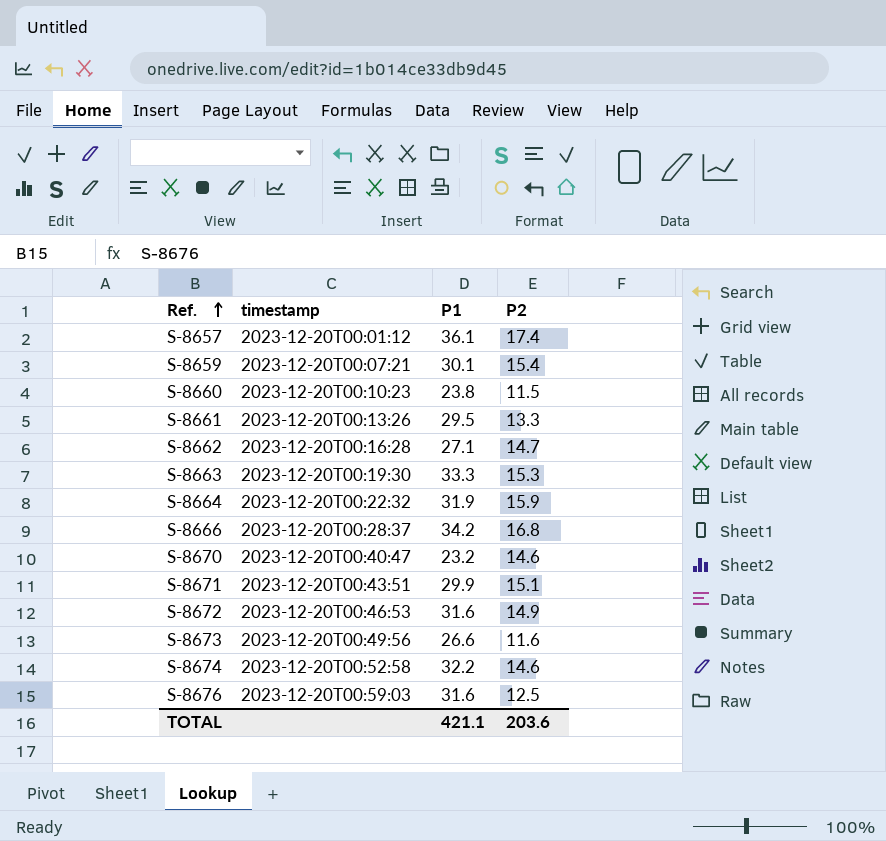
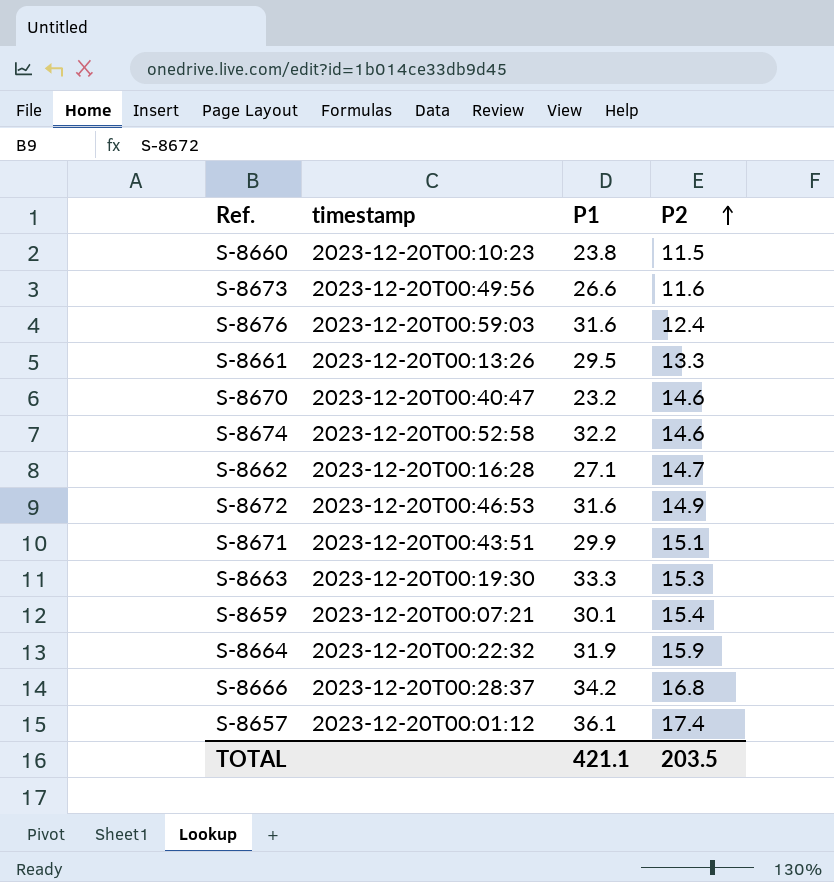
row order: Ref. ascending -> P2 ascending
S-8676 | P2: 12.5 -> 12.4
TOTAL | P2: 203.6 -> 203.5

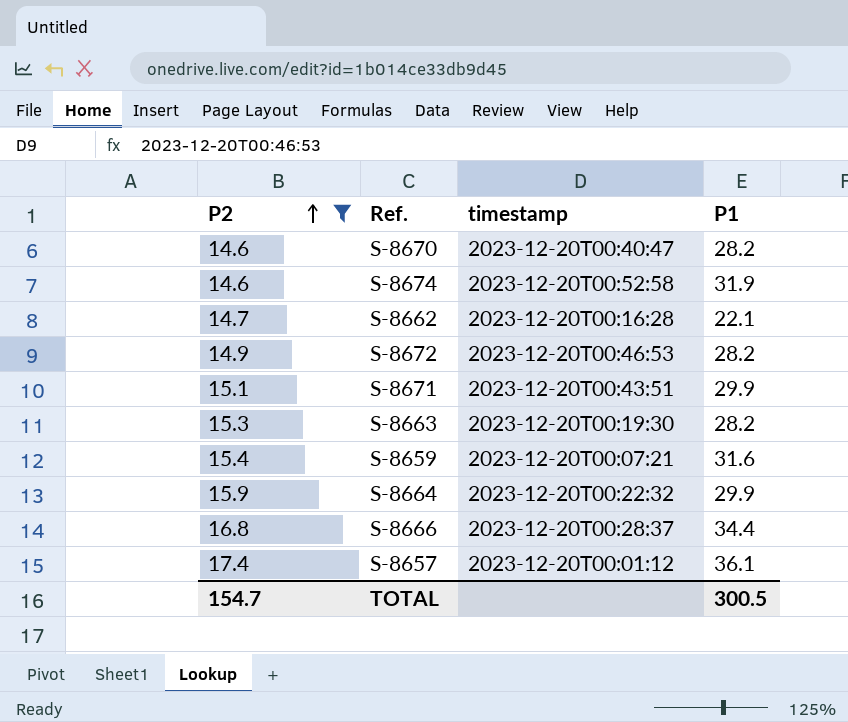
filter: none -> P2 >= 14.6
column P2 | position: 4 -> 1
S-8670 | P1: 23.2 -> 28.2
S-8674 | P1: 32.2 -> 31.9
S-8662 | P1: 27.1 -> 22.1
S-8672 | P1: 31.6 -> 28.2
S-8663 | P1: 33.3 -> 28.2
S-8659 | P1: 30.1 -> 31.6
S-8664 | P1: 31.9 -> 29.9
S-8666 | P1: 34.2 -> 34.4
TOTAL | P2: 203.5 -> 154.7
TOTAL | P1: 421.1 -> 300.5

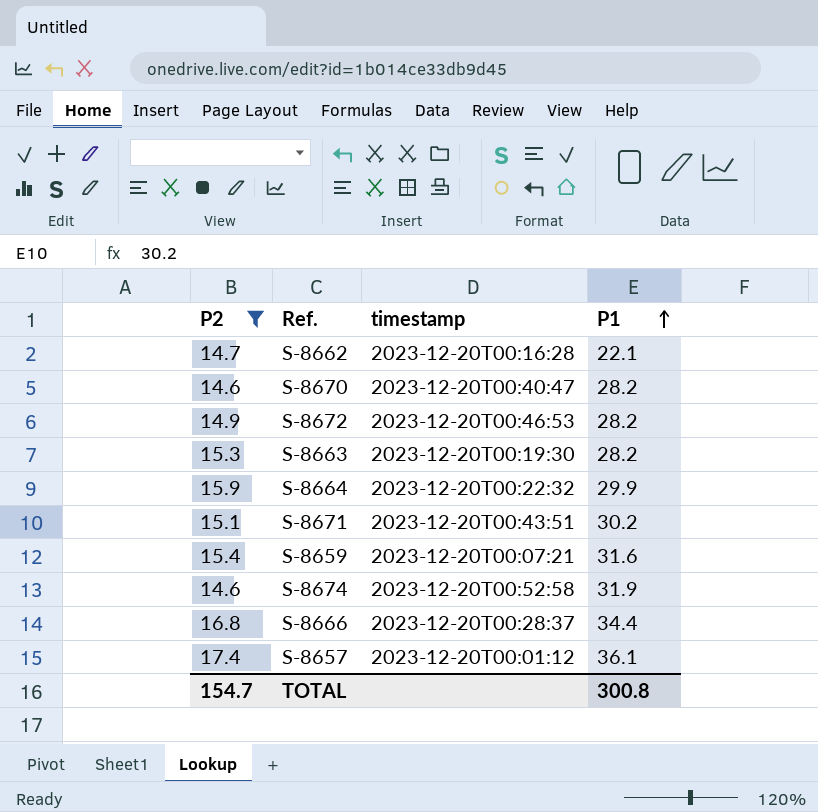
row order: P2 ascending -> P1 ascending
S-8671 | P1: 29.9 -> 30.2
TOTAL | P1: 300.5 -> 300.8

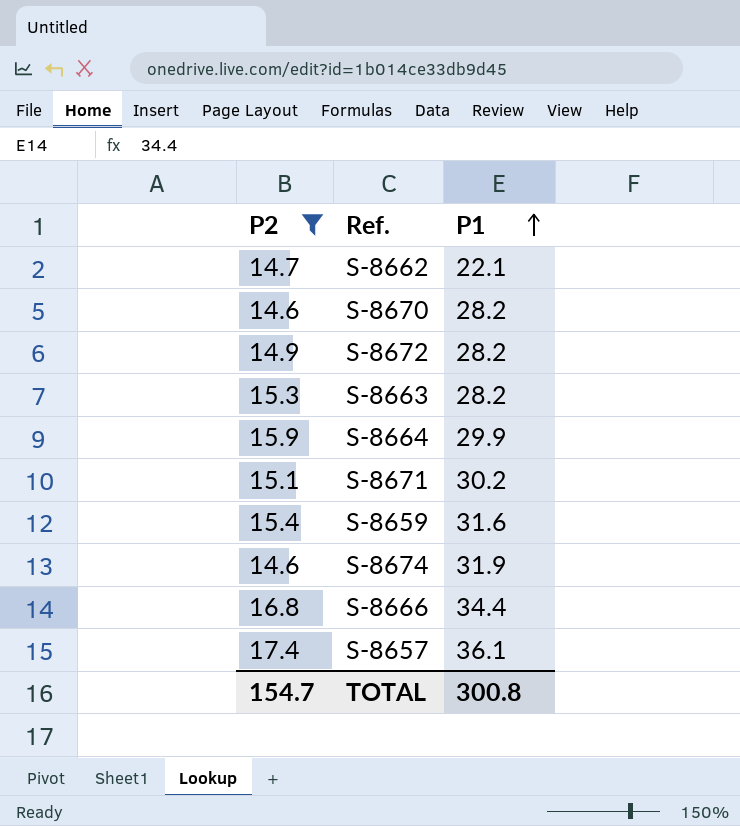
column timestamp | position: 3 -> none

